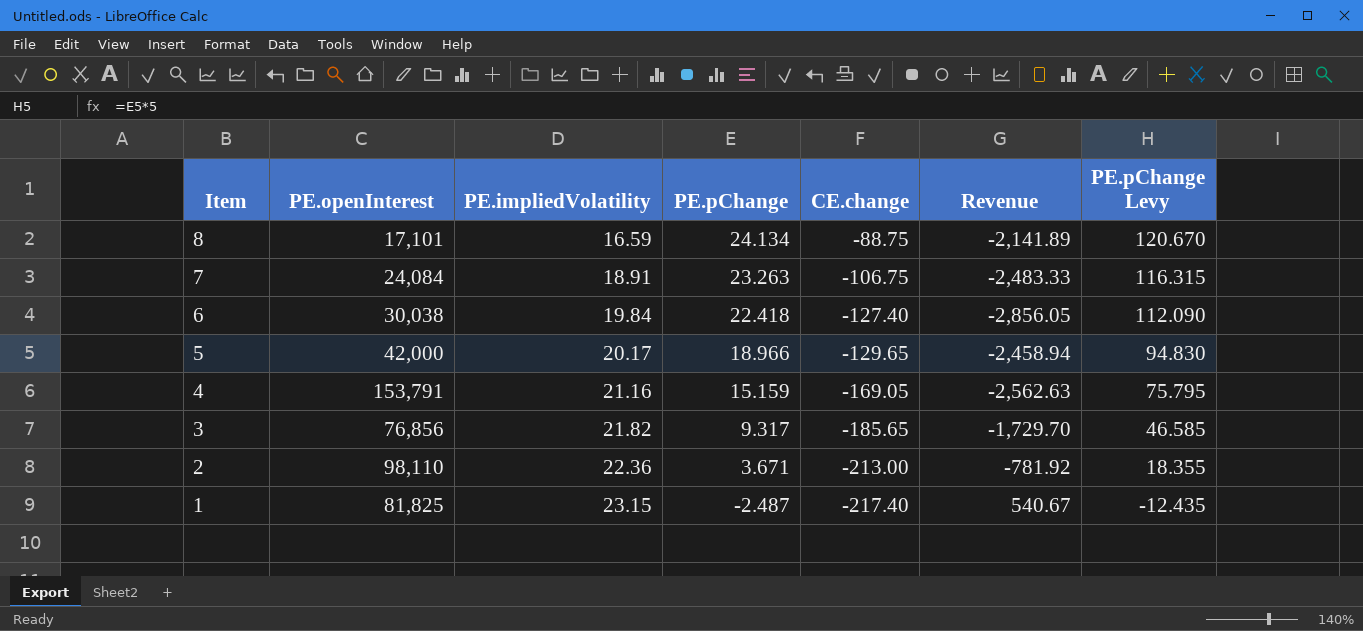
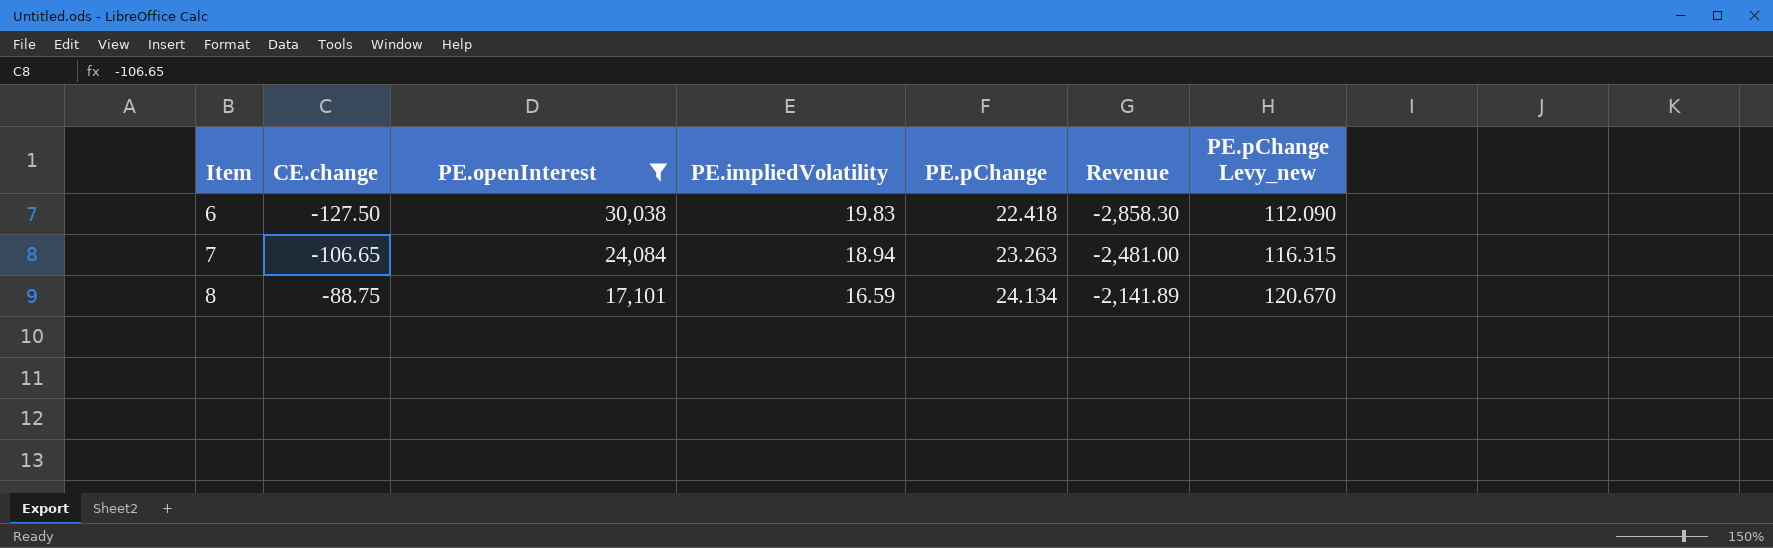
filter: none -> PE.openInterest <= 30,038
row order: Item descending -> Item ascending
column CE.change | position: 5 -> 2
column name: PE.pChange Levy -> PE.pChange Levy_new
6 | CE.change: -127.40 -> -127.50
6 | PE.impliedVolatility: 19.84 -> 19.83
6 | Revenue: -2,856.05 -> -2,858.30
7 | CE.change: -106.75 -> -106.65
7 | PE.impliedVolatility: 18.91 -> 18.94
7 | Revenue: -2,483.33 -> -2,481.00

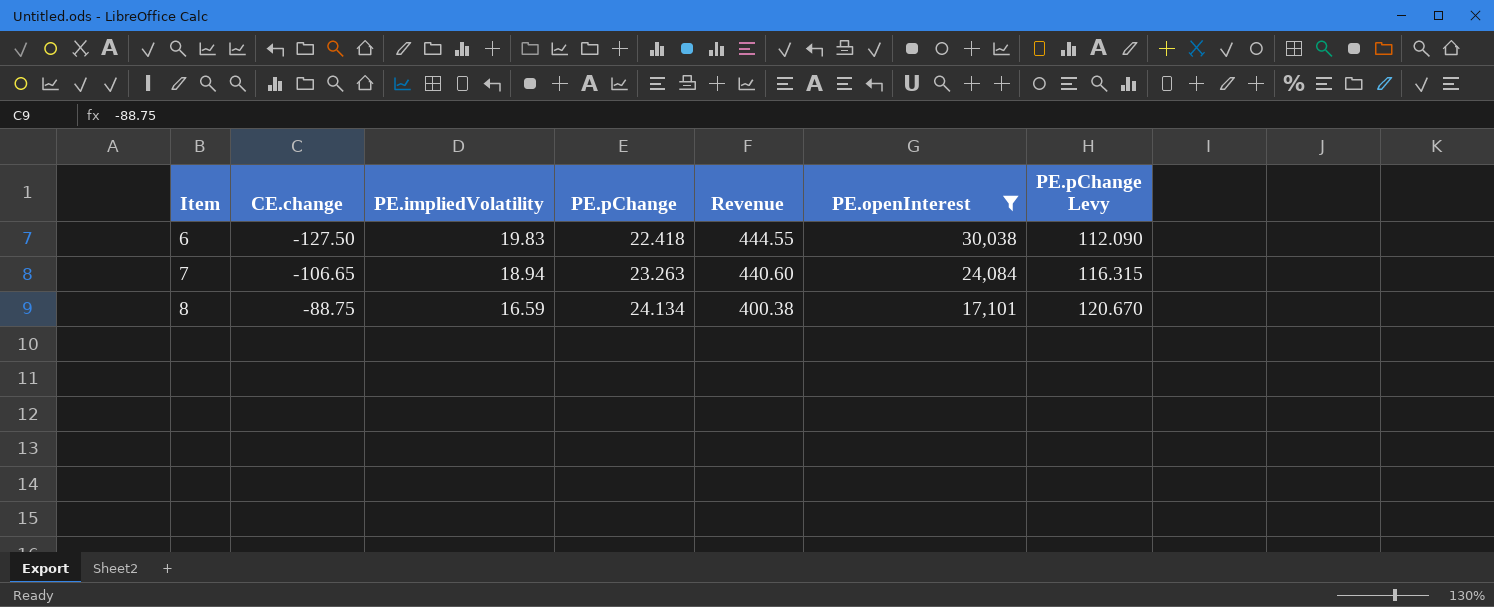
column Revenue | formula: [CE.change] * [PE.pChange] -> [PE.impliedVolatility] * [PE.pChange]
column PE.openInterest | position: 3 -> 6
column name: PE.pChange Levy_new -> PE.pChange Levy

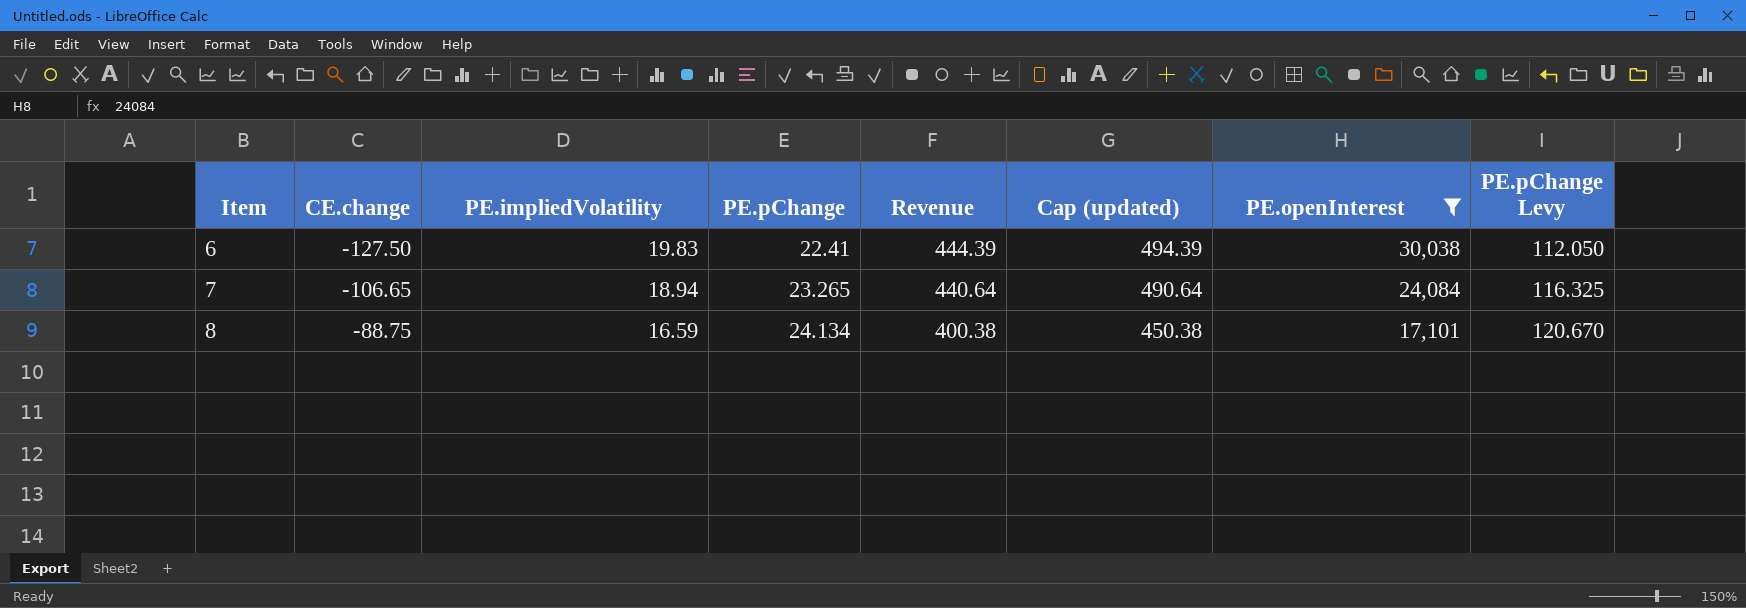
column Cap (updated) | formula: none -> [Revenue] + 50
6 | PE.pChange: 22.418 -> 22.41
6 | Revenue: 444.55 -> 444.39
6 | PE.pChange Levy: 112.090 -> 112.050
7 | PE.pChange: 23.263 -> 23.265
7 | Revenue: 440.60 -> 440.64
7 | PE.pChange Levy: 116.315 -> 116.325

